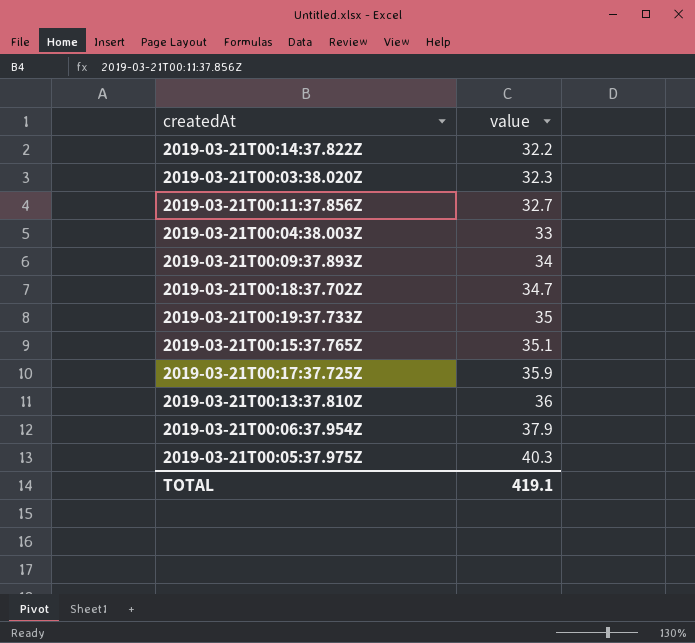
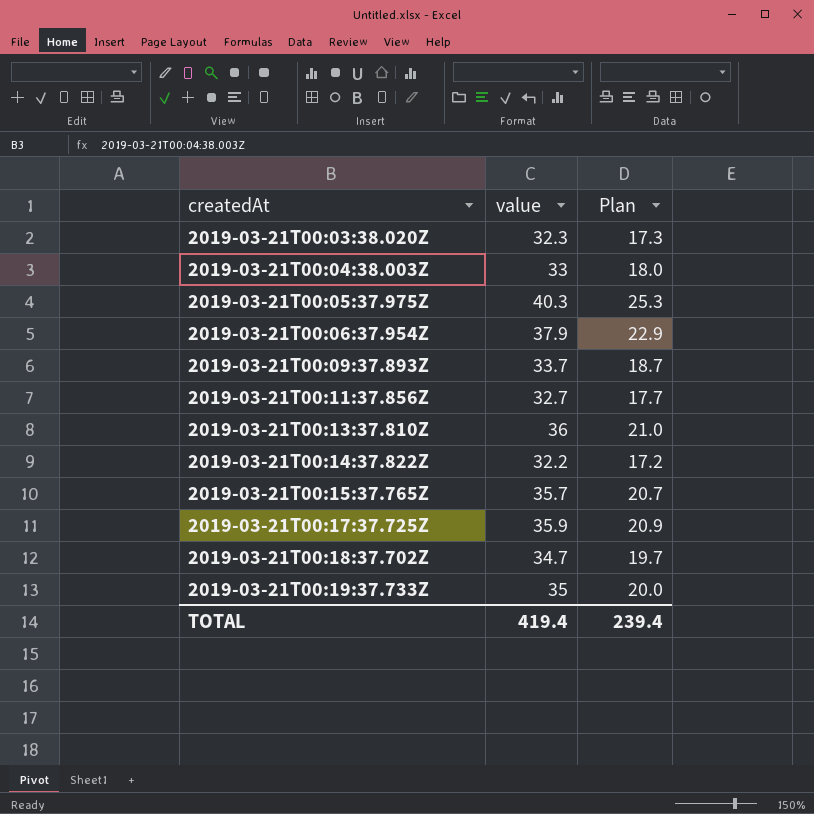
row order: value ascending -> createdAt ascending
column Plan | formula: none -> [value] - 15
2019-03-21T00:09:37.893Z | value: 34 -> 33.7
2019-03-21T00:15:37.765Z | value: 35.1 -> 35.7
TOTAL | value: 419.1 -> 419.4

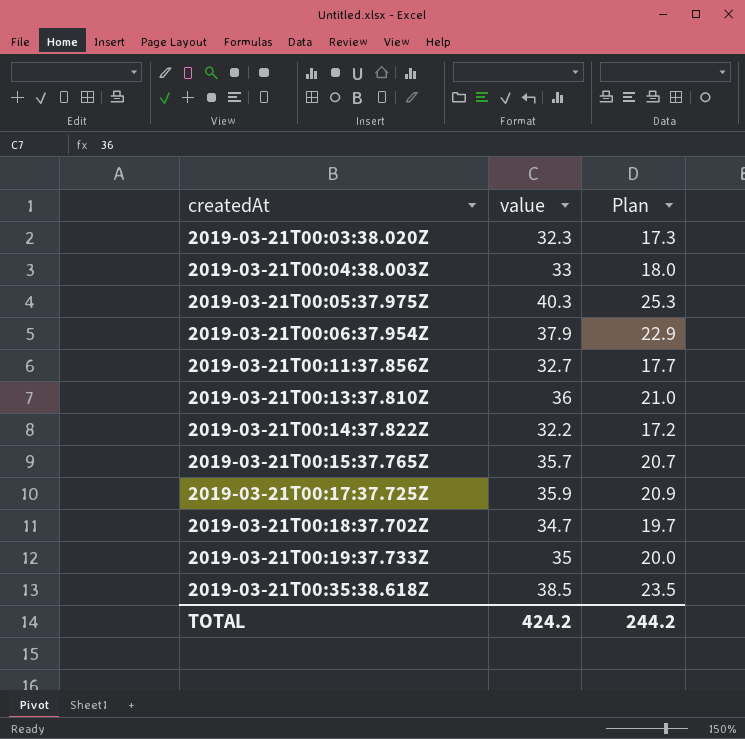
row 2019-03-21T00:09:37.893Z: 33.7 | 18.7 -> none
row 2019-03-21T00:35:38.618Z: none -> 38.5 | 23.5
TOTAL | value: 419.4 -> 424.2
TOTAL | Plan: 239.4 -> 244.2

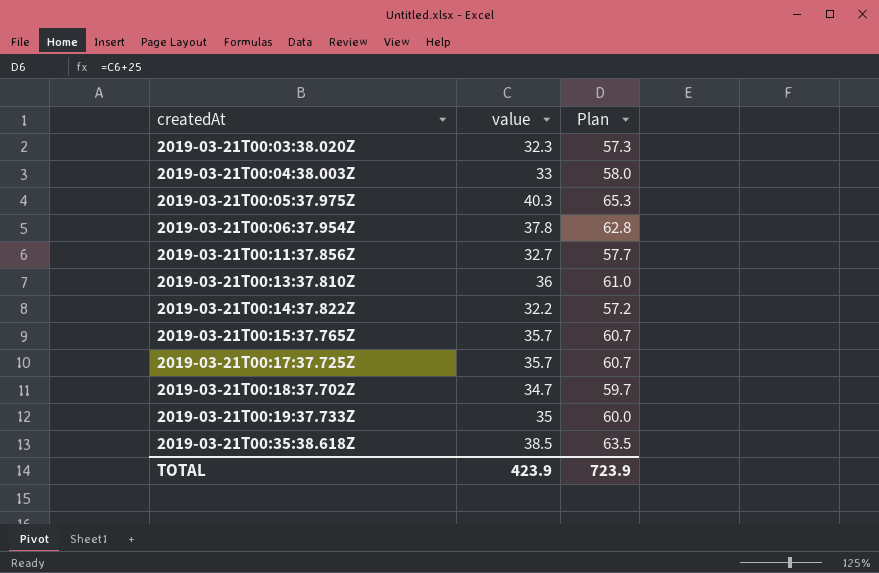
column Plan | formula: [value] - 15 -> [value] + 25
2019-03-21T00:06:37.954Z | value: 37.9 -> 37.8
2019-03-21T00:17:37.725Z | value: 35.9 -> 35.7
TOTAL | value: 424.2 -> 423.9
TOTAL | Plan: 244.2 -> 723.9

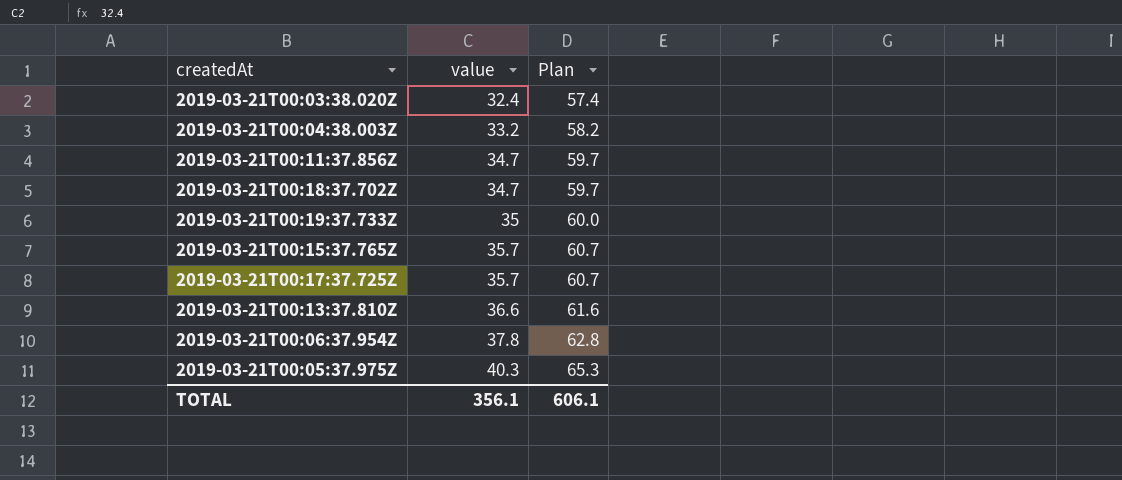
row order: createdAt ascending -> value ascending
row 2019-03-21T00:14:37.822Z: 32.2 | 57.2 -> none
row 2019-03-21T00:35:38.618Z: 38.5 | 63.5 -> none
2019-03-21T00:03:38.020Z | value: 32.3 -> 32.4
2019-03-21T00:03:38.020Z | Plan: 57.3 -> 57.4
2019-03-21T00:04:38.003Z | value: 33 -> 33.2
2019-03-21T00:04:38.003Z | Plan: 58.0 -> 58.2
2019-03-21T00:11:37.856Z | value: 32.7 -> 34.7
2019-03-21T00:11:37.856Z | Plan: 57.7 -> 59.7
2019-03-21T00:13:37.810Z | value: 36 -> 36.6
2019-03-21T00:13:37.810Z | Plan: 61.0 -> 61.6
TOTAL | value: 423.9 -> 356.1
TOTAL | Plan: 723.9 -> 606.1

